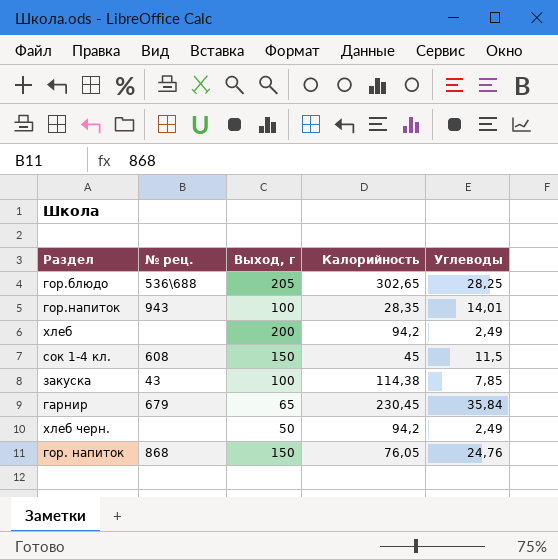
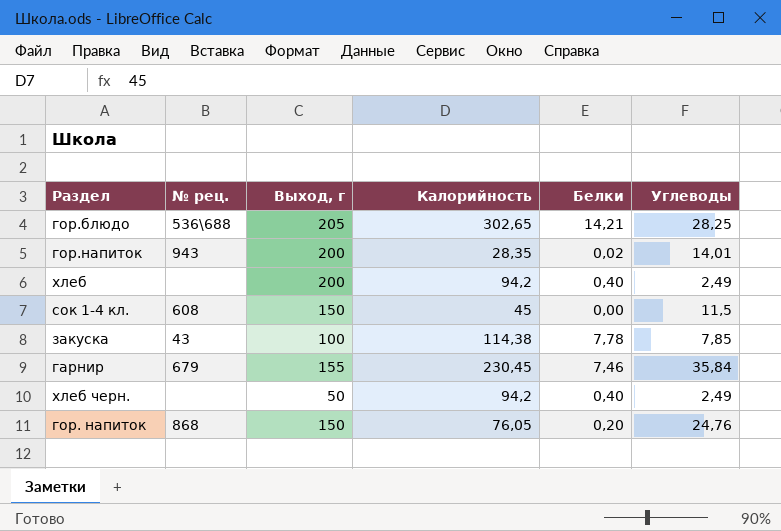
column Белки | position: none -> 5
гор.напиток | Выход, г: 100 -> 200
гарнир | Выход, г: 65 -> 155

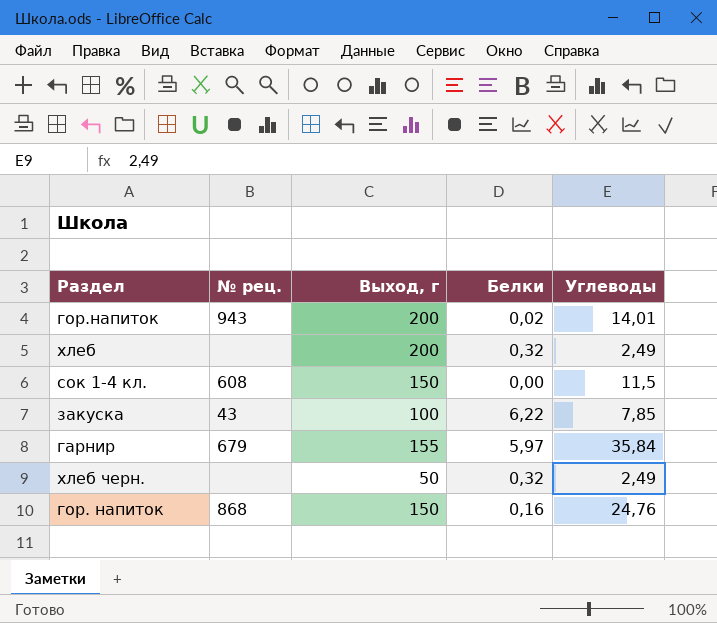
column Калорийность | position: 4 -> none
row гор.блюдо: 536\688 | 205 | 302,65 | 14,21 | 28,25 -> none
хлеб | Белки: 0,40 -> 0,32
закуска | Белки: 7,78 -> 6,22
гарнир | Белки: 7,46 -> 5,97
хлеб черн. | Белки: 0,40 -> 0,32
гор. напиток | Белки: 0,20 -> 0,16

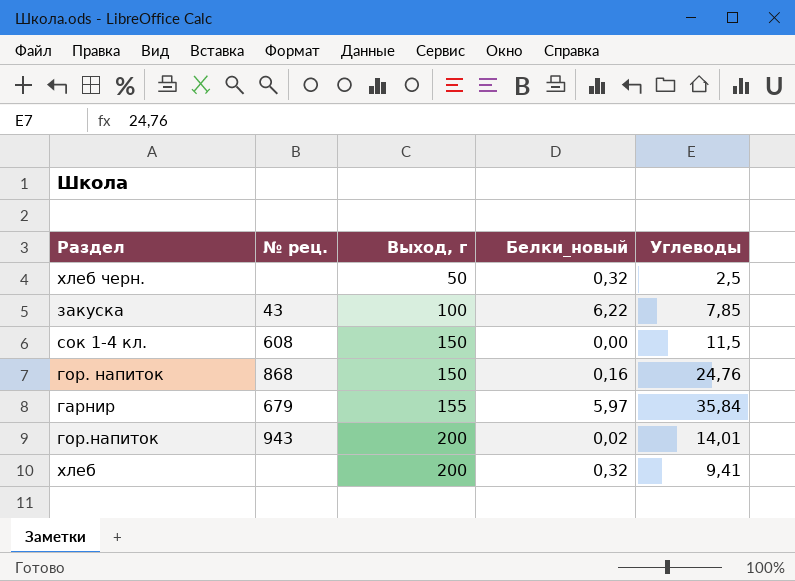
row order: none -> Выход, г ascending
column name: Белки -> Белки_новый
хлеб черн. | Углеводы: 2,49 -> 2,5
хлеб | Углеводы: 2,49 -> 9,41

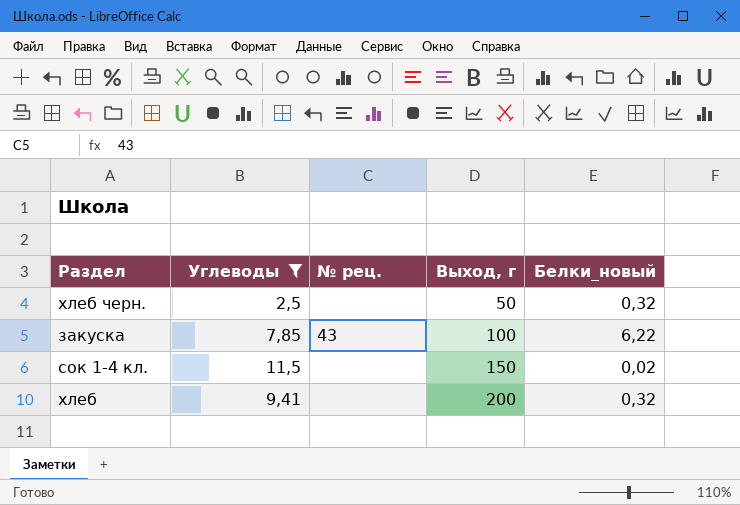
filter: none -> Углеводы <= 11,5
column Углеводы | position: 5 -> 2
сок 1-4 кл. | № рец.: 608 -> none
сок 1-4 кл. | Белки_новый: 0,00 -> 0,02

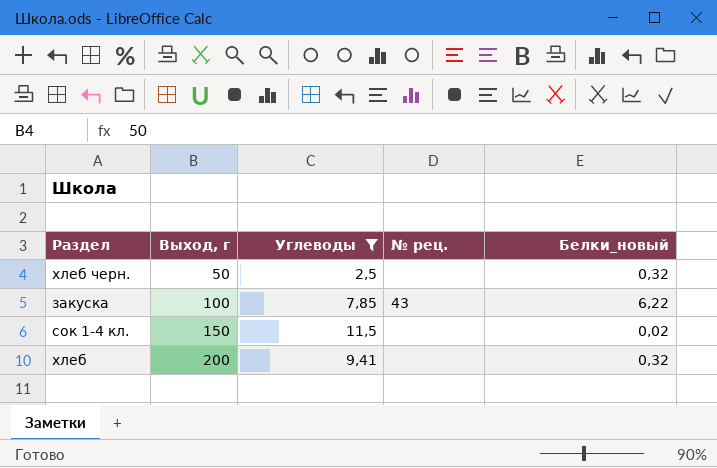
column Выход, г | position: 4 -> 2

